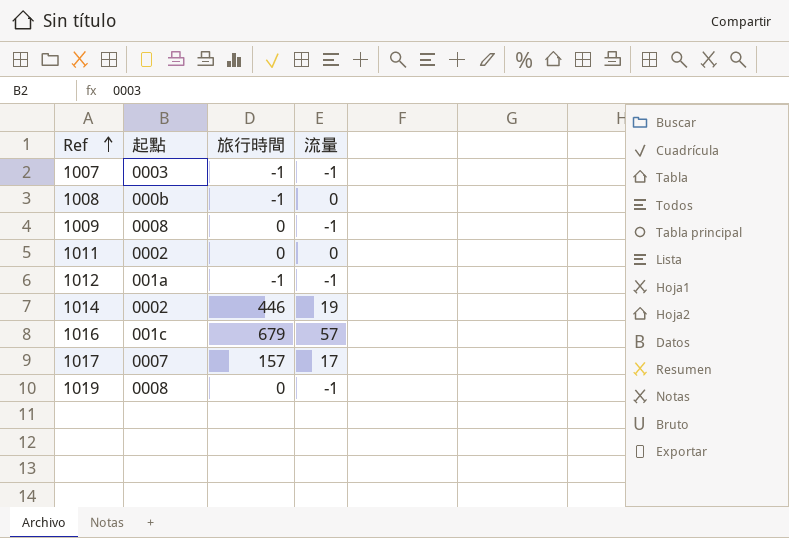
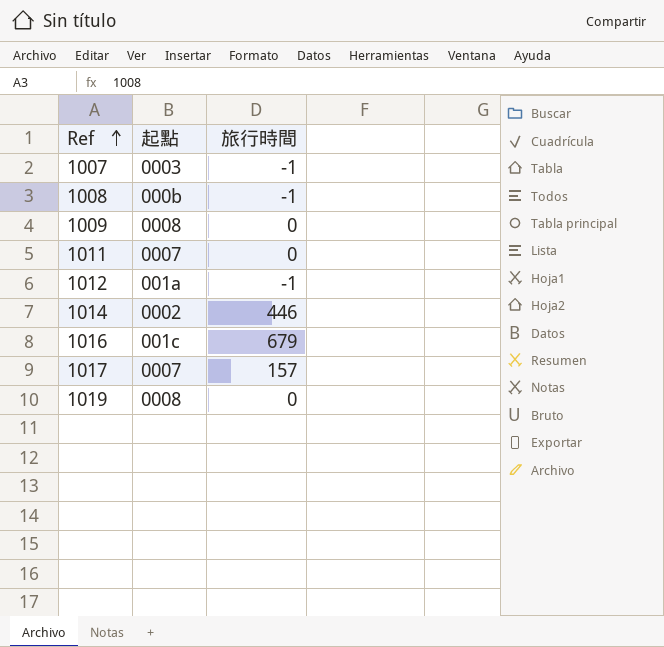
column 流量 | position: 4 -> none
1011 | 起點: 0002 -> 0007

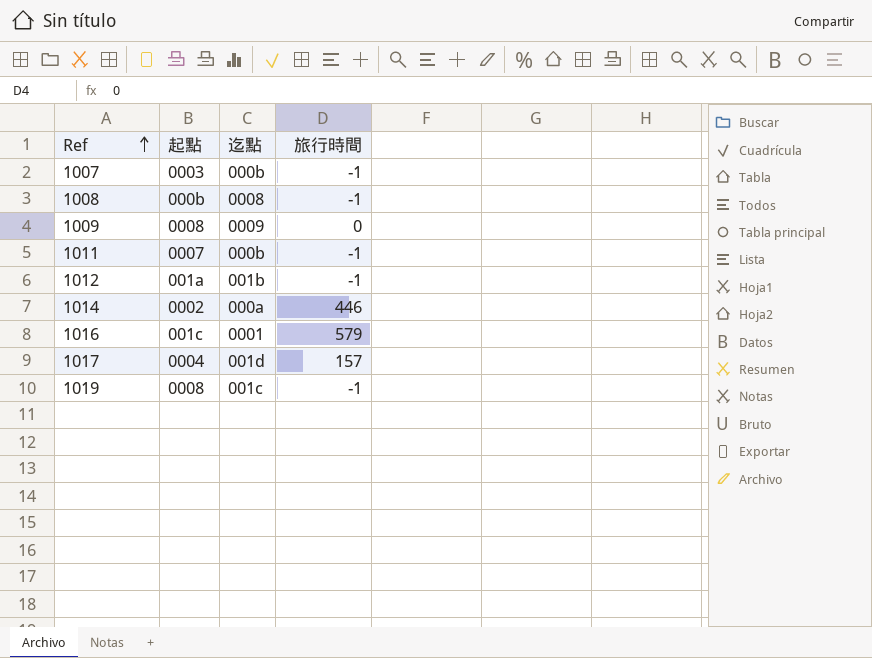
column 迄點 | position: none -> 3
1011 | 旅行時間: 0 -> -1
1016 | 旅行時間: 679 -> 579
1017 | 起點: 0007 -> 0004
1019 | 旅行時間: 0 -> -1

